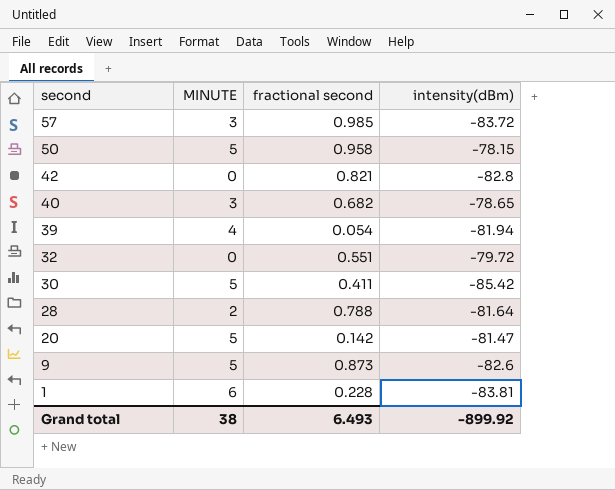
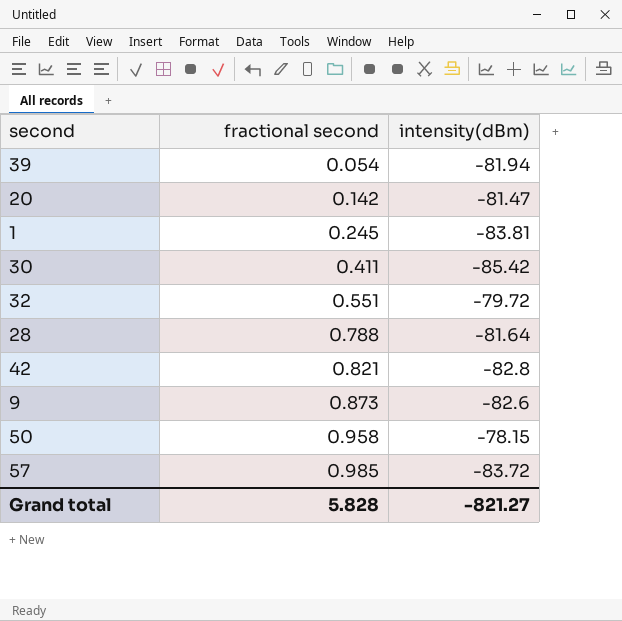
row order: second descending -> fractional second ascending
column MINUTE | position: 2 -> none
row 40: 3 | 0.682 | -78.65 -> none
1 | fractional second: 0.228 -> 0.245
Grand total | fractional second: 6.493 -> 5.828
Grand total | intensity(dBm): -899.92 -> -821.27

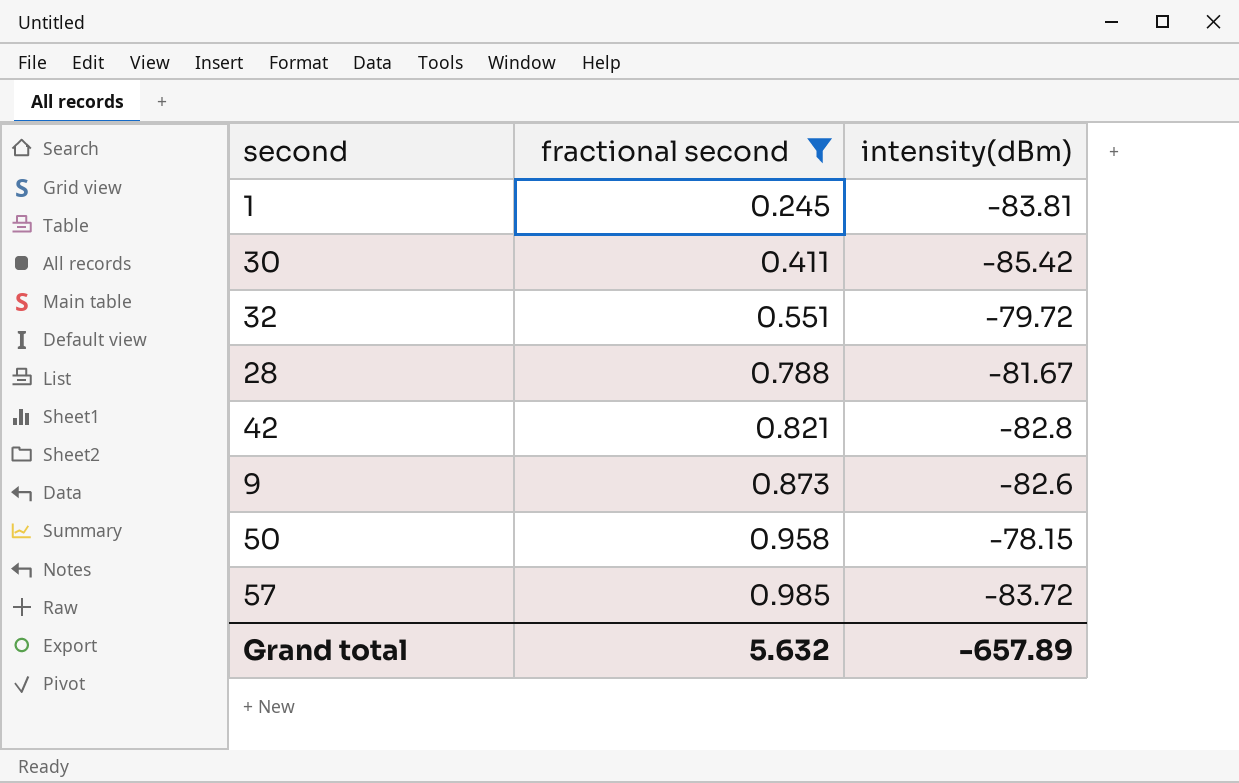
filter: none -> fractional second >= 0.245
28 | intensity(dBm): -81.64 -> -81.67
Grand total | fractional second: 5.828 -> 5.632
Grand total | intensity(dBm): -821.27 -> -657.89

